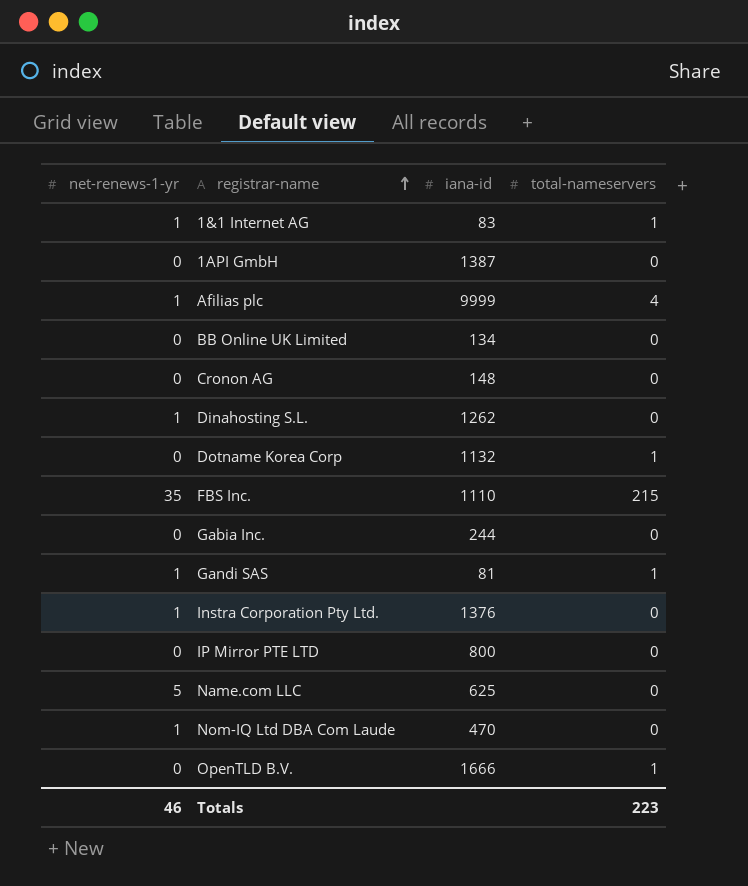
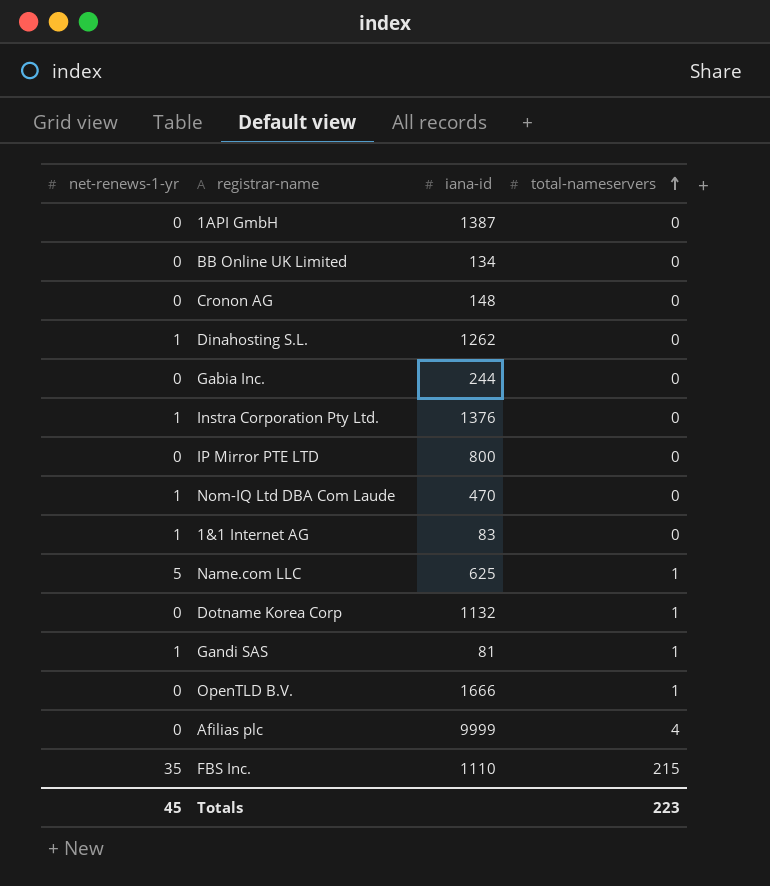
row order: registrar-name ascending -> total-nameservers ascending
1&1 Internet AG | total-nameservers: 1 -> 0
Name.com LLC | total-nameservers: 0 -> 1
Afilias plc | net-renews-1-yr: 1 -> 0
Totals | net-renews-1-yr: 46 -> 45

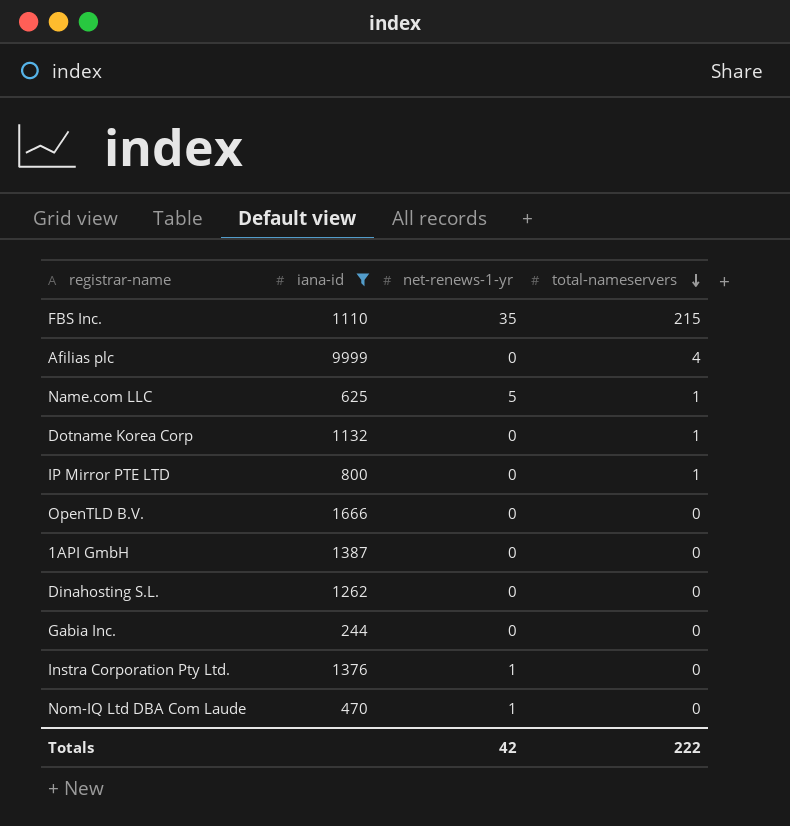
filter: none -> iana-id >= 244
row order: total-nameservers ascending -> total-nameservers descending
column net-renews-1-yr | position: 1 -> 3
IP Mirror PTE LTD | total-nameservers: 0 -> 1
OpenTLD B.V. | total-nameservers: 1 -> 0
Dinahosting S.L. | net-renews-1-yr: 1 -> 0
Totals | net-renews-1-yr: 45 -> 42
Totals | total-nameservers: 223 -> 222

